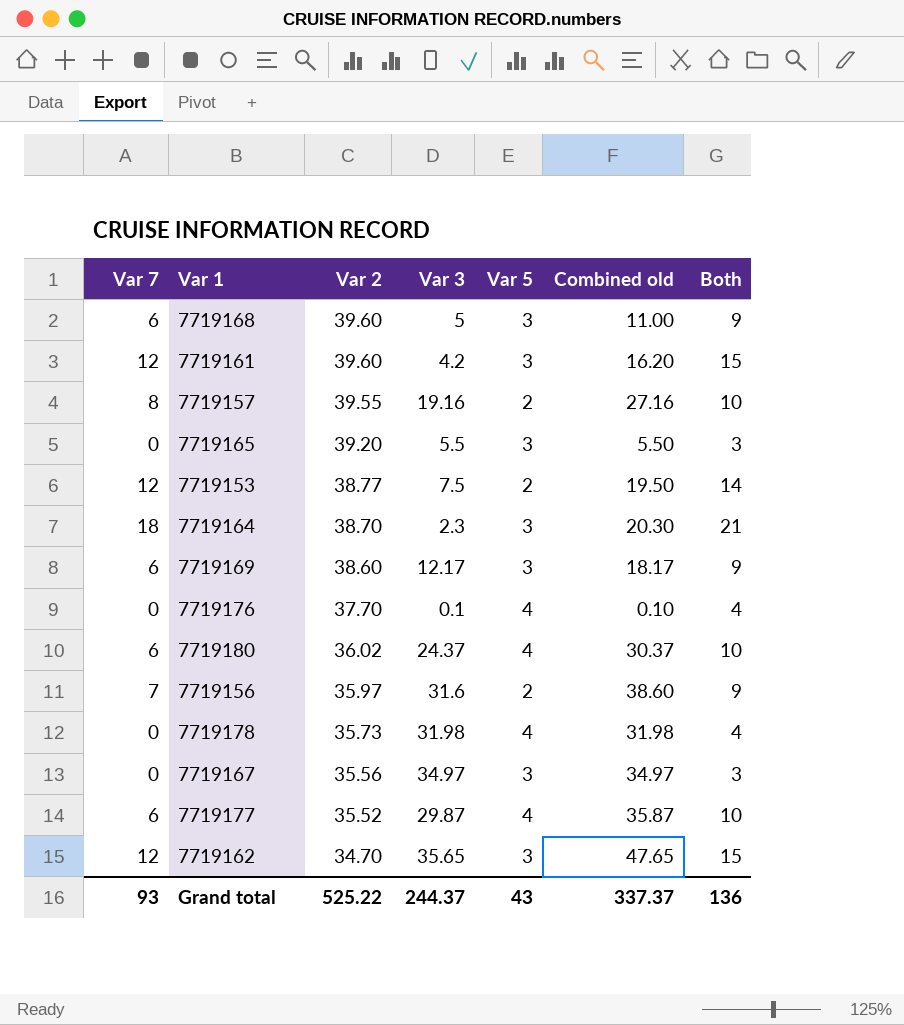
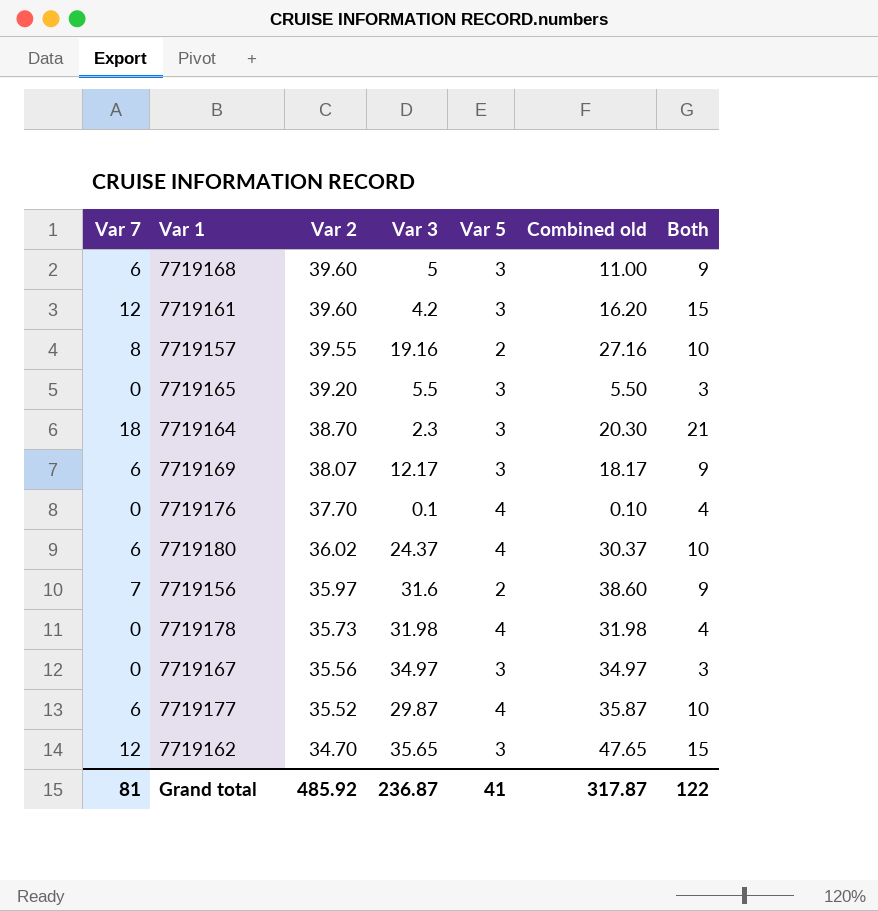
row 7719153: 12 | 38.77 | 7.5 | 2 | 19.50 | 14 -> none
7719169 | Var 2: 38.60 -> 38.07
Grand total | Var 7: 93 -> 81
Grand total | Var 2: 525.22 -> 485.92
Grand total | Var 3: 244.37 -> 236.87
Grand total | Var 5: 43 -> 41
Grand total | Combined old: 337.37 -> 317.87
Grand total | Both: 136 -> 122

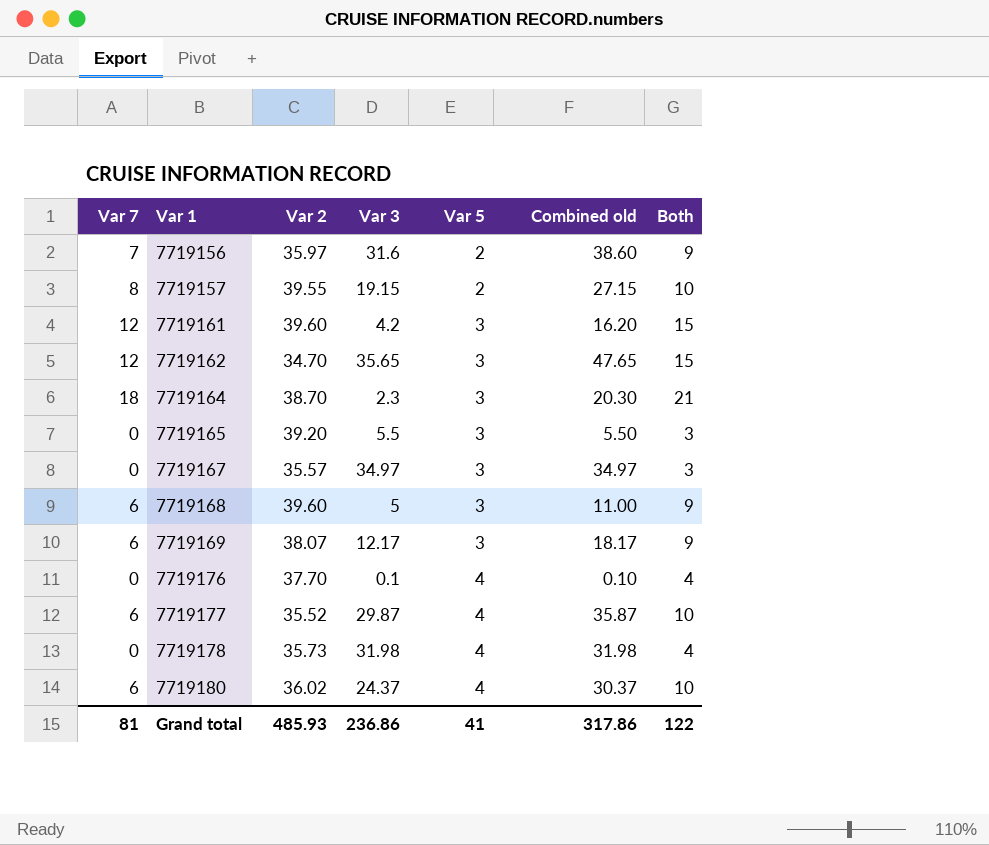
row order: Var 2 descending -> Var 1 ascending
7719157 | Var 3: 19.16 -> 19.15
7719157 | Combined old: 27.16 -> 27.15
7719167 | Var 2: 35.56 -> 35.57
Grand total | Var 2: 485.92 -> 485.93
Grand total | Var 3: 236.87 -> 236.86
Grand total | Combined old: 317.87 -> 317.86

